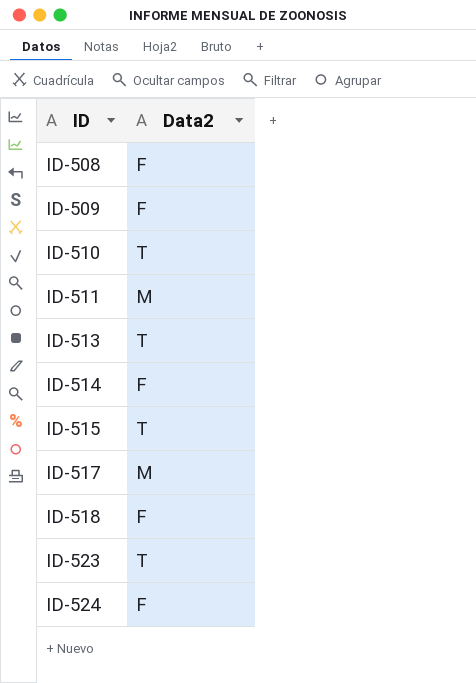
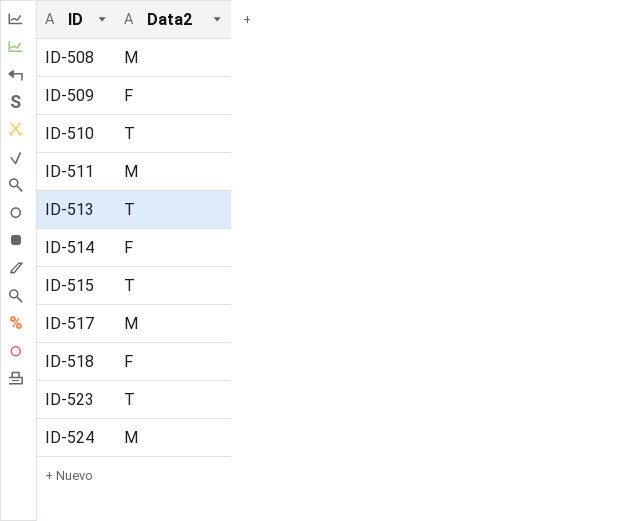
ID-508 | Data2: F -> M
ID-524 | Data2: F -> M

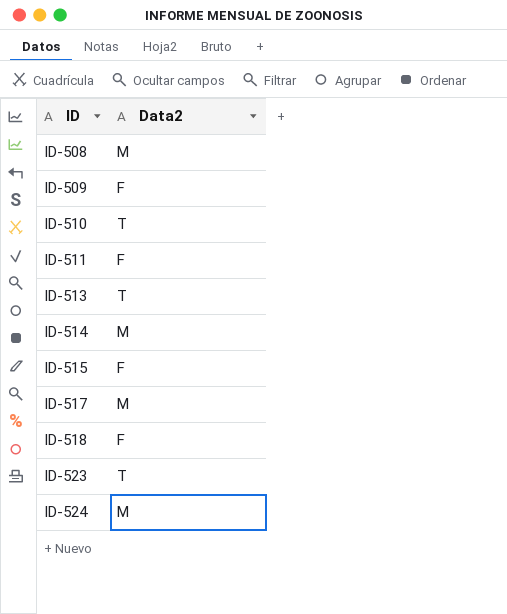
ID-511 | Data2: M -> F
ID-514 | Data2: F -> M
ID-515 | Data2: T -> F

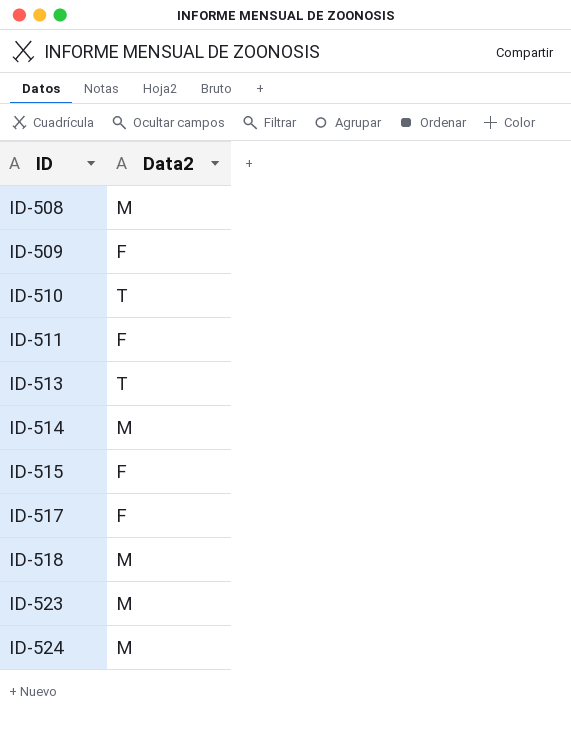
ID-517 | Data2: M -> F
ID-518 | Data2: F -> M
ID-523 | Data2: T -> M

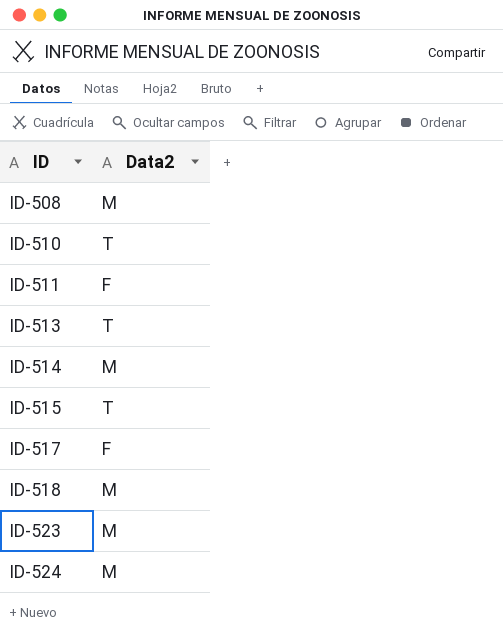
row ID-509: F -> none
ID-515 | Data2: F -> T

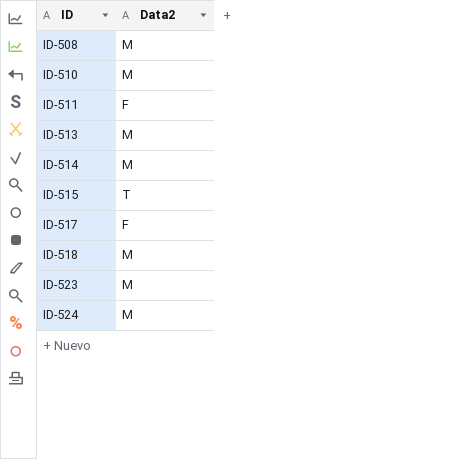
ID-510 | Data2: T -> M
ID-513 | Data2: T -> M

